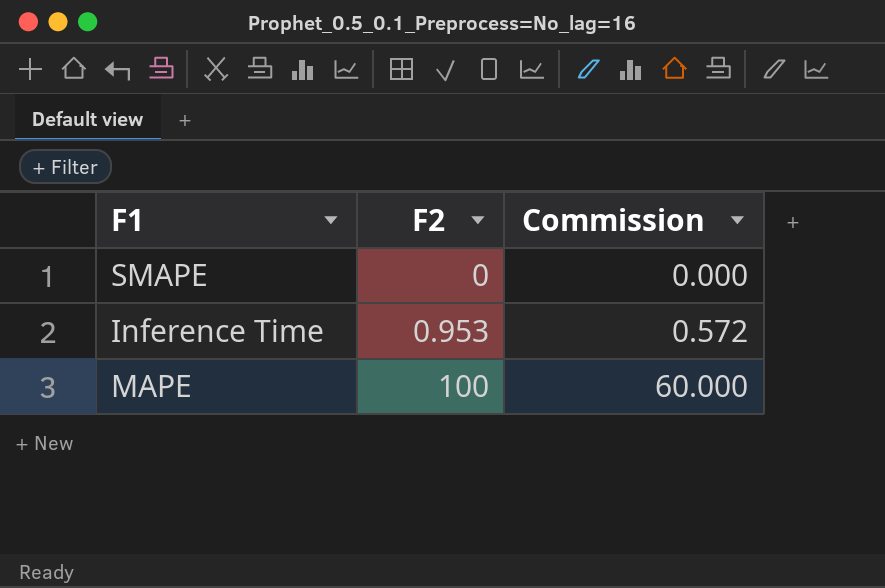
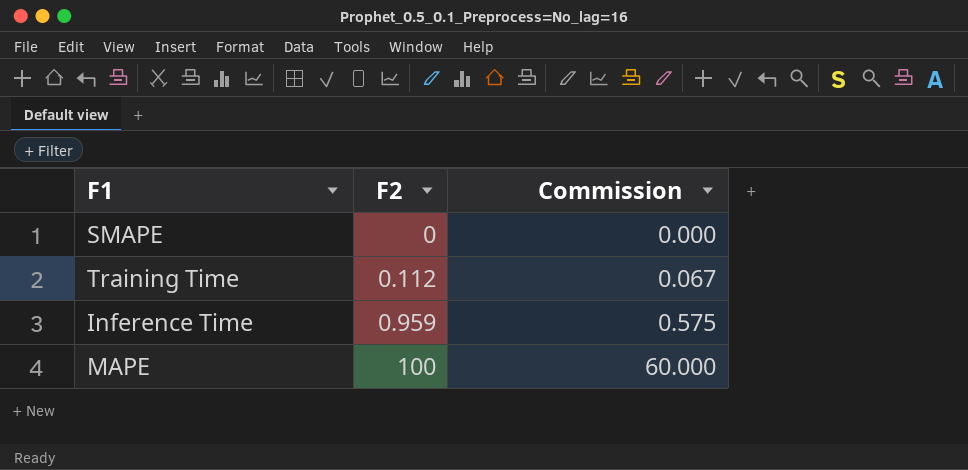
row Training Time: none -> 0.112 | 0.067
Inference Time | F2: 0.953 -> 0.959
Inference Time | Commission: 0.572 -> 0.575

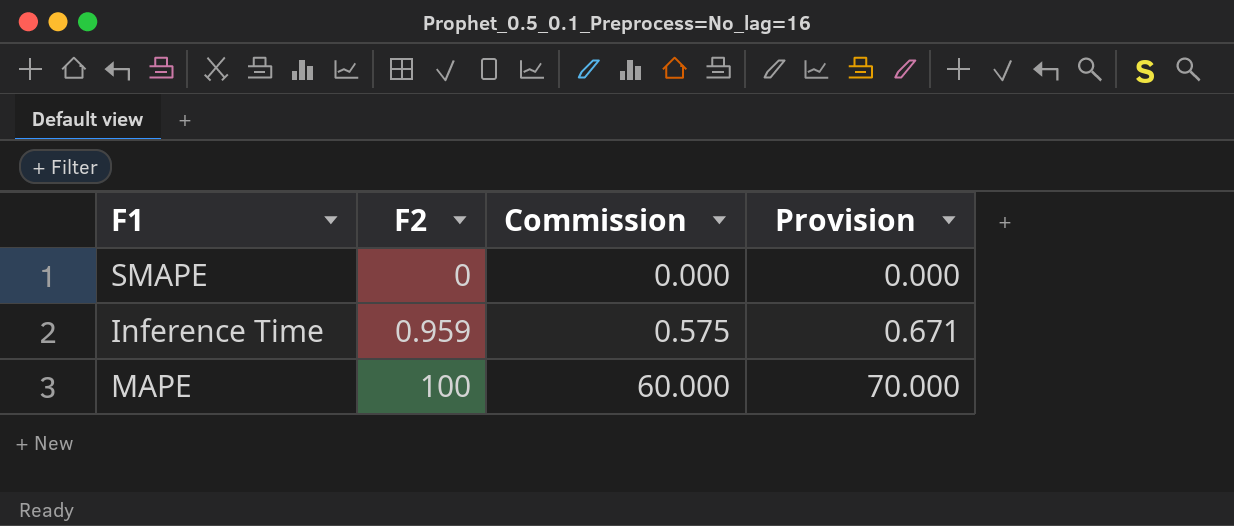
column Provision | formula: none -> [F2] * 0.7
row Training Time: 0.112 | 0.067 -> none

